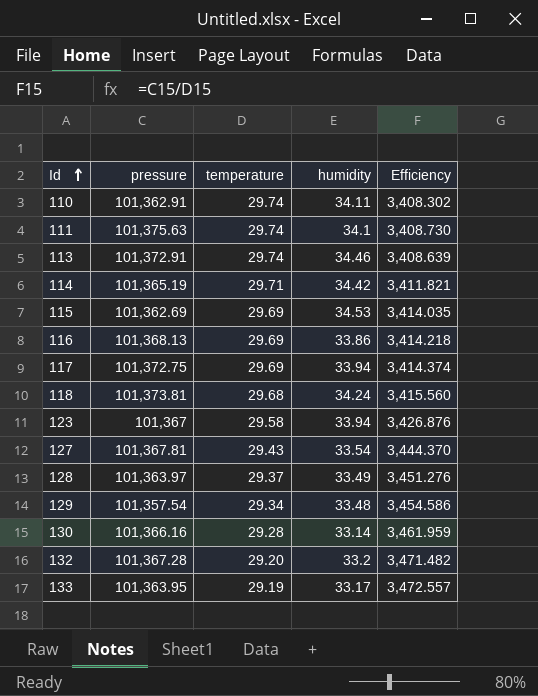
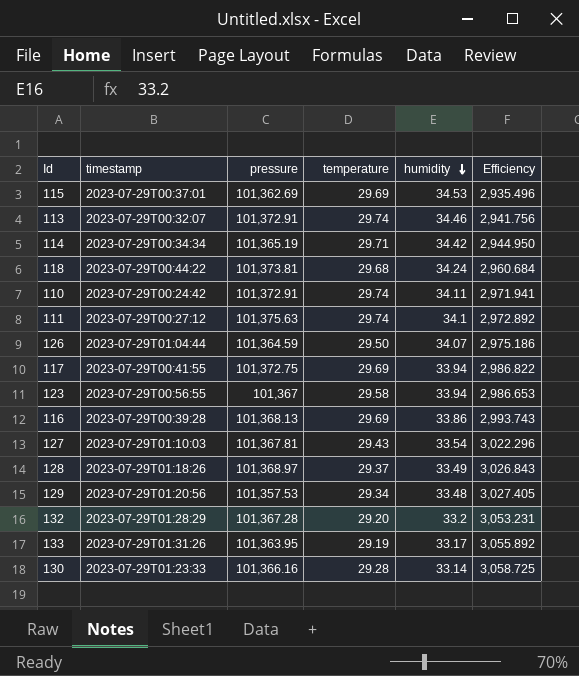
row order: Id ascending -> humidity descending
column timestamp | position: none -> 2
column Efficiency | formula: [pressure] / [temperature] -> [pressure] / [humidity]
110 | pressure: 101,362.91 -> 101,372.91
row 126: none -> 2023-07-29T01:04:44 | 101,364.59 | 29.50 | 34.07 | 2,975.186
128 | pressure: 101,363.97 -> 101,368.97
129 | pressure: 101,357.54 -> 101,357.53

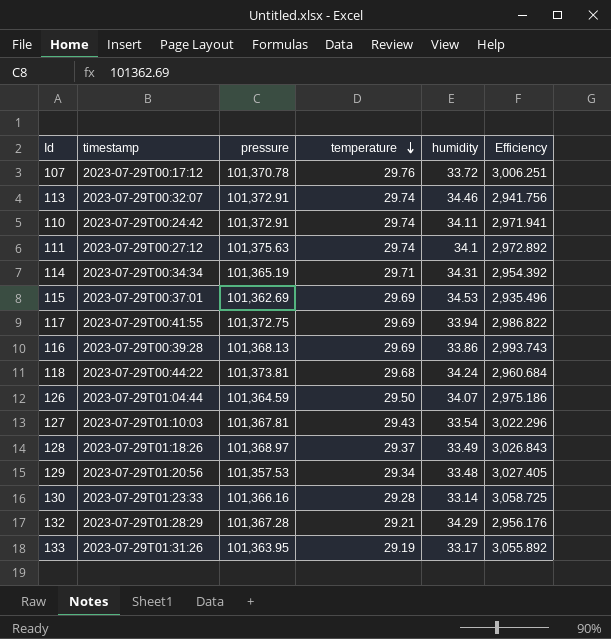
row order: humidity descending -> temperature descending
row 123: 2023-07-29T00:56:55 | 101,367 | 29.58 | 33.94 | 2,986.653 -> none
row 107: none -> 2023-07-29T00:17:12 | 101,370.78 | 29.76 | 33.72 | 3,006.251
114 | humidity: 34.42 -> 34.31
114 | Efficiency: 2,944.950 -> 2,954.392
132 | temperature: 29.20 -> 29.21
132 | humidity: 33.2 -> 34.29
132 | Efficiency: 3,053.231 -> 2,956.176

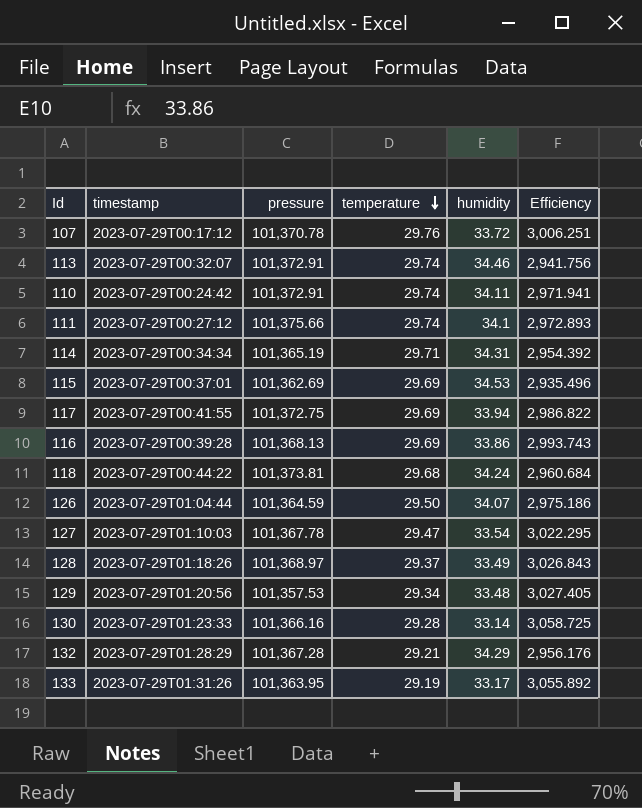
111 | pressure: 101,375.63 -> 101,375.66
111 | Efficiency: 2,972.892 -> 2,972.893
127 | pressure: 101,367.81 -> 101,367.78
127 | temperature: 29.43 -> 29.47
127 | Efficiency: 3,022.296 -> 3,022.295

